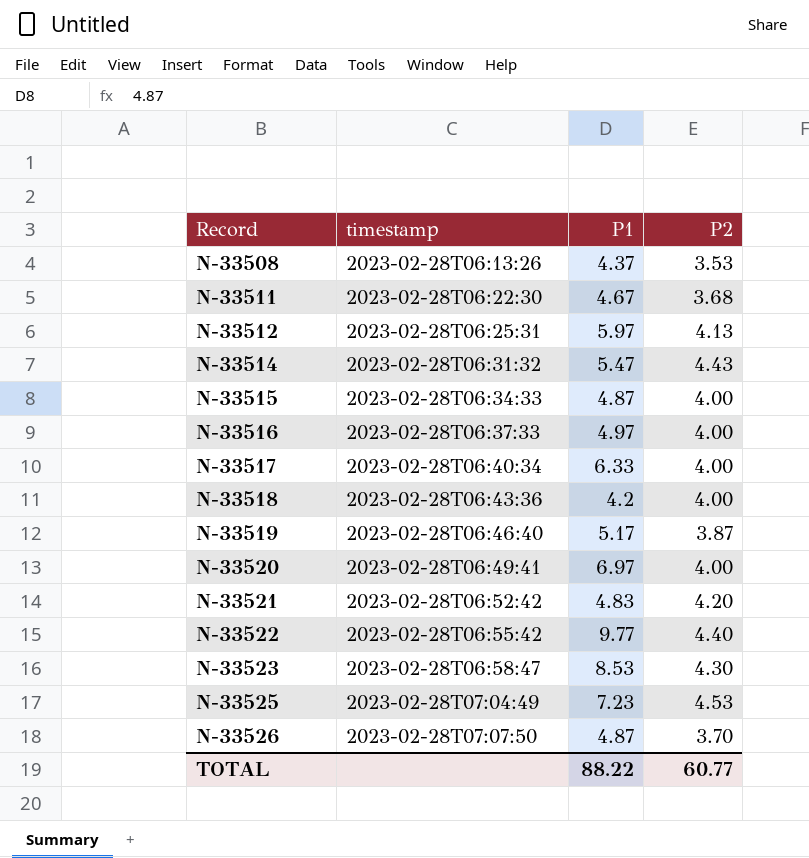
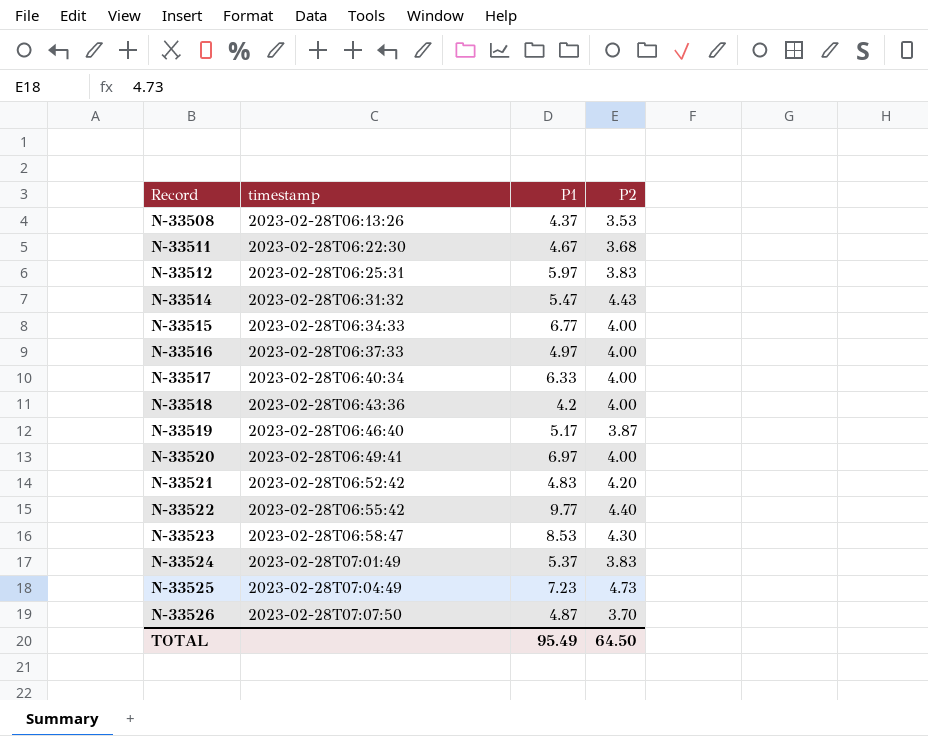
N-33512 | P2: 4.13 -> 3.83
N-33515 | P1: 4.87 -> 6.77
row N-33524: none -> 2023-02-28T07:01:49 | 5.37 | 3.83
N-33525 | P2: 4.53 -> 4.73
TOTAL | P1: 88.22 -> 95.49
TOTAL | P2: 60.77 -> 64.50

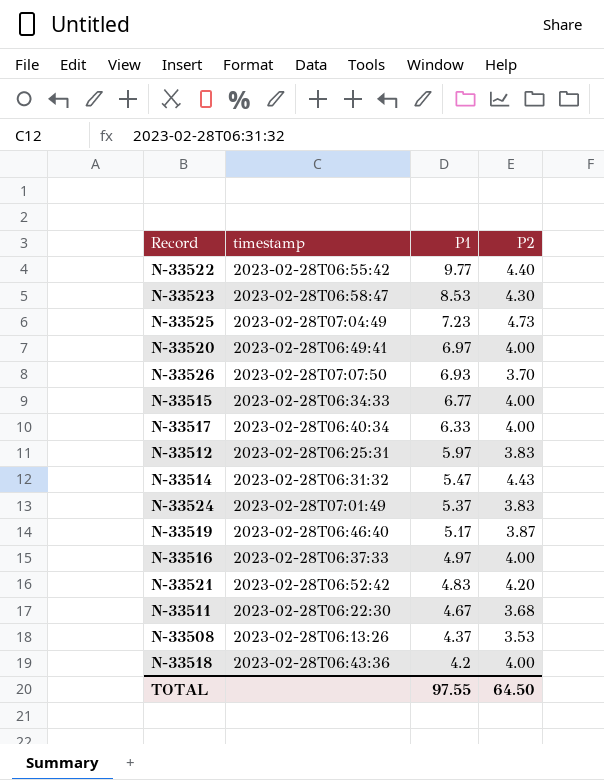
row order: Record ascending -> P1 descending
N-33526 | P1: 4.87 -> 6.93
TOTAL | P1: 95.49 -> 97.55

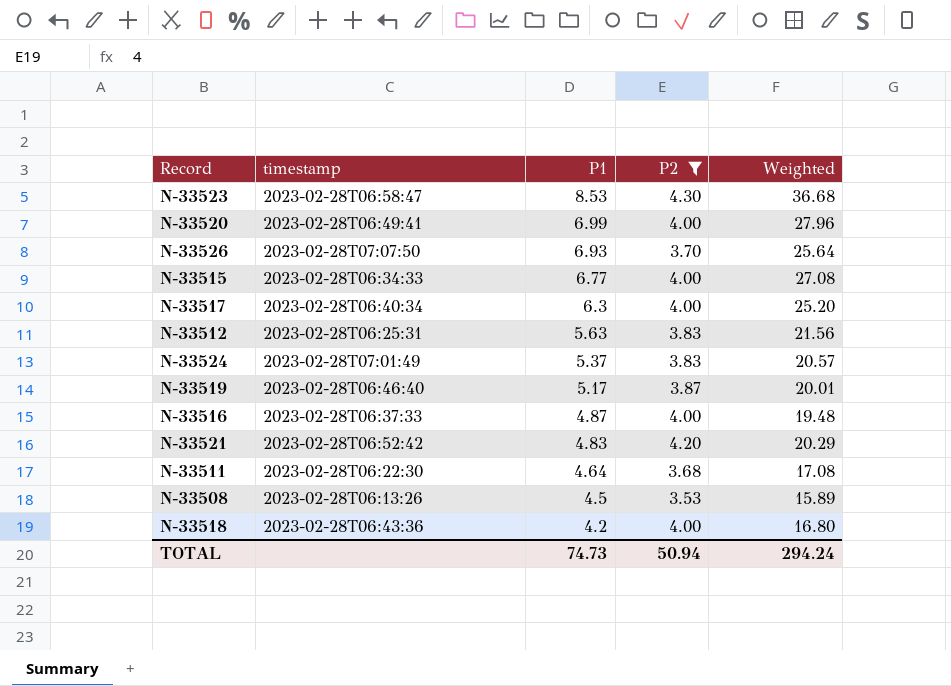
filter: none -> P2 <= 4.30
column Weighted | formula: none -> [P1] * [P2]
N-33520 | P1: 6.97 -> 6.99
N-33517 | P1: 6.33 -> 6.3
N-33512 | P1: 5.97 -> 5.63
N-33516 | P1: 4.97 -> 4.87
N-33511 | P1: 4.67 -> 4.64
N-33508 | P1: 4.37 -> 4.5
TOTAL | P1: 97.55 -> 74.73
TOTAL | P2: 64.50 -> 50.94

